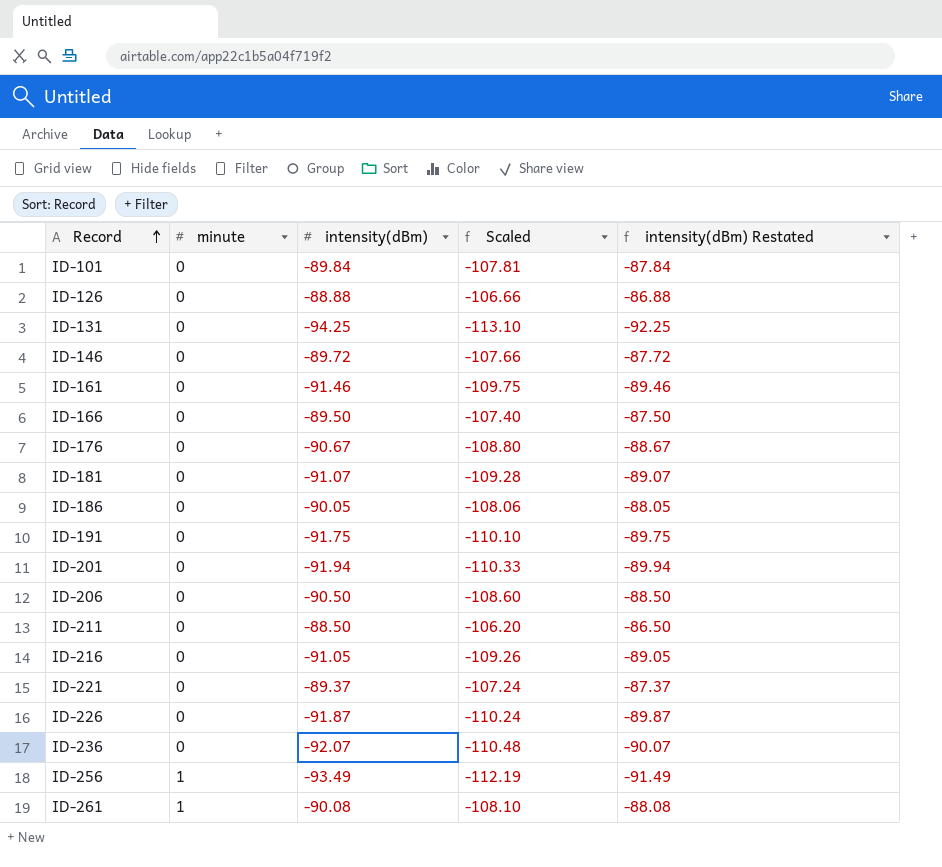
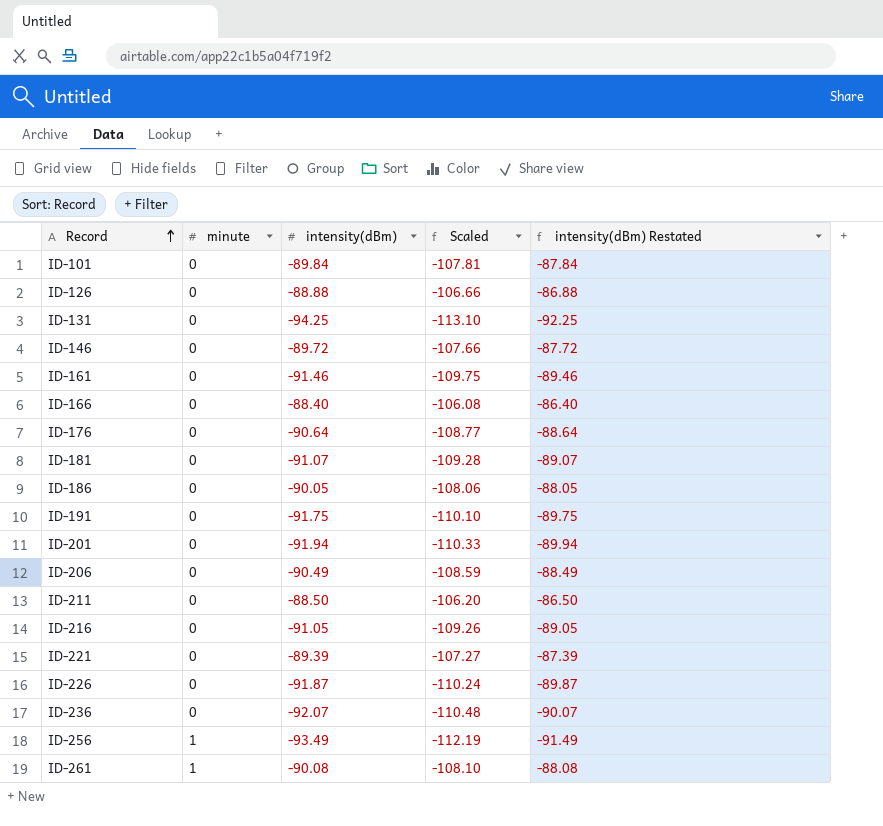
ID-166 | intensity(dBm): -89.50 -> -88.40
ID-166 | Scaled: -107.40 -> -106.08
ID-166 | intensity(dBm) Restated: -87.50 -> -86.40
ID-176 | intensity(dBm): -90.67 -> -90.64
ID-176 | Scaled: -108.80 -> -108.77
ID-176 | intensity(dBm) Restated: -88.67 -> -88.64
ID-206 | intensity(dBm): -90.50 -> -90.49
ID-206 | Scaled: -108.60 -> -108.59
ID-206 | intensity(dBm) Restated: -88.50 -> -88.49
ID-221 | intensity(dBm): -89.37 -> -89.39
ID-221 | Scaled: -107.24 -> -107.27
ID-221 | intensity(dBm) Restated: -87.37 -> -87.39

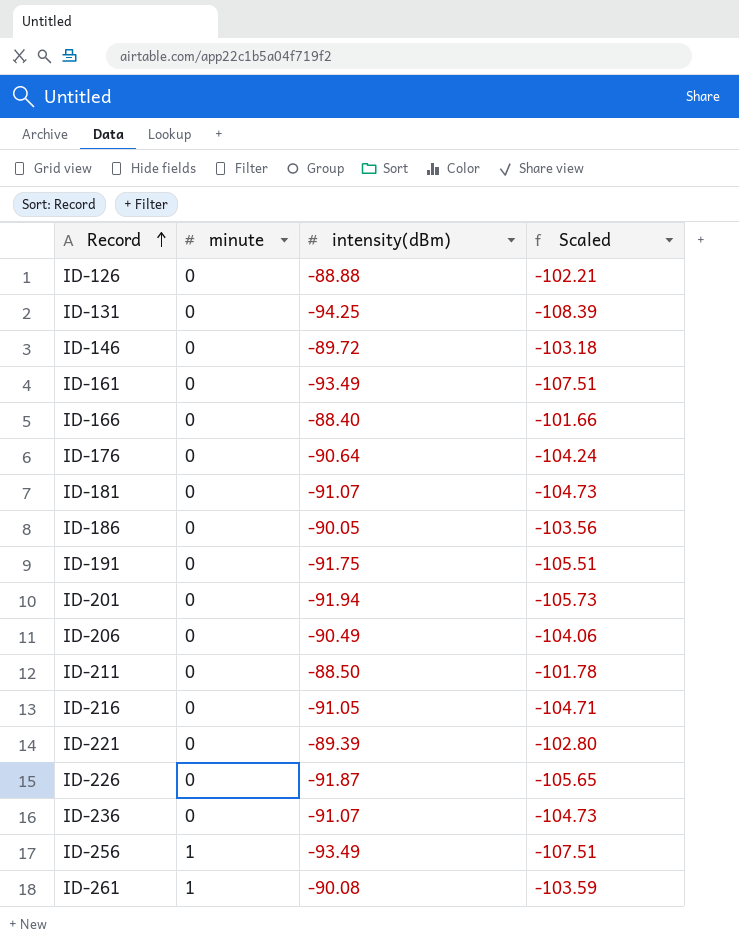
column intensity(dBm) Restated | formula: [intensity(dBm)] + 2 -> none
column Scaled | formula: [intensity(dBm)] * 1.2 -> [intensity(dBm)] * 1.15
row ID-101: 0 | -89.84 | -107.81 | -87.84 -> none
ID-161 | intensity(dBm): -91.46 -> -93.49
ID-236 | intensity(dBm): -92.07 -> -91.07

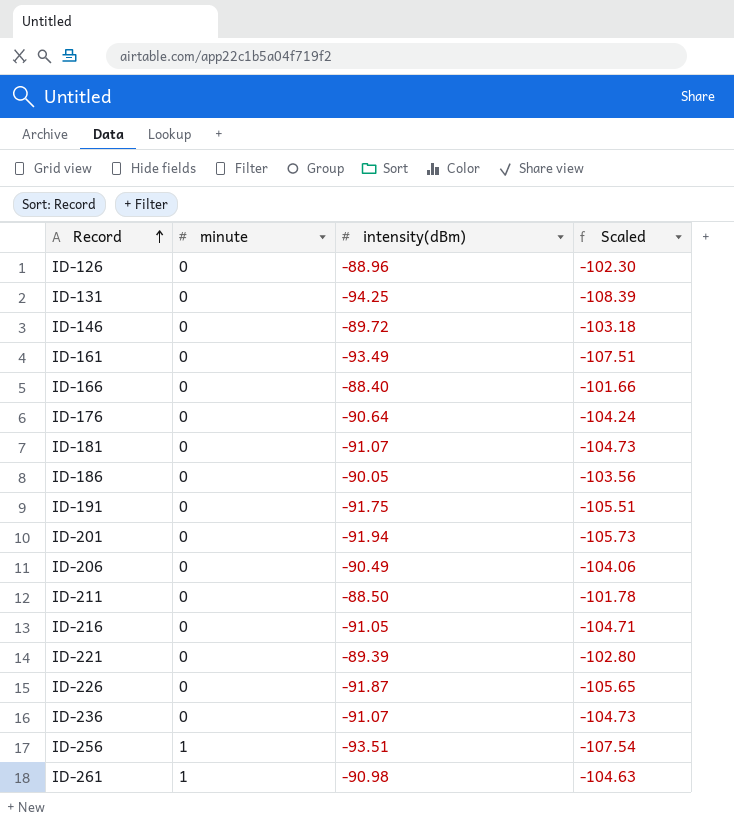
ID-126 | intensity(dBm): -88.88 -> -88.96
ID-126 | Scaled: -102.21 -> -102.30
ID-256 | intensity(dBm): -93.49 -> -93.51
ID-256 | Scaled: -107.51 -> -107.54
ID-261 | intensity(dBm): -90.08 -> -90.98
ID-261 | Scaled: -103.59 -> -104.63

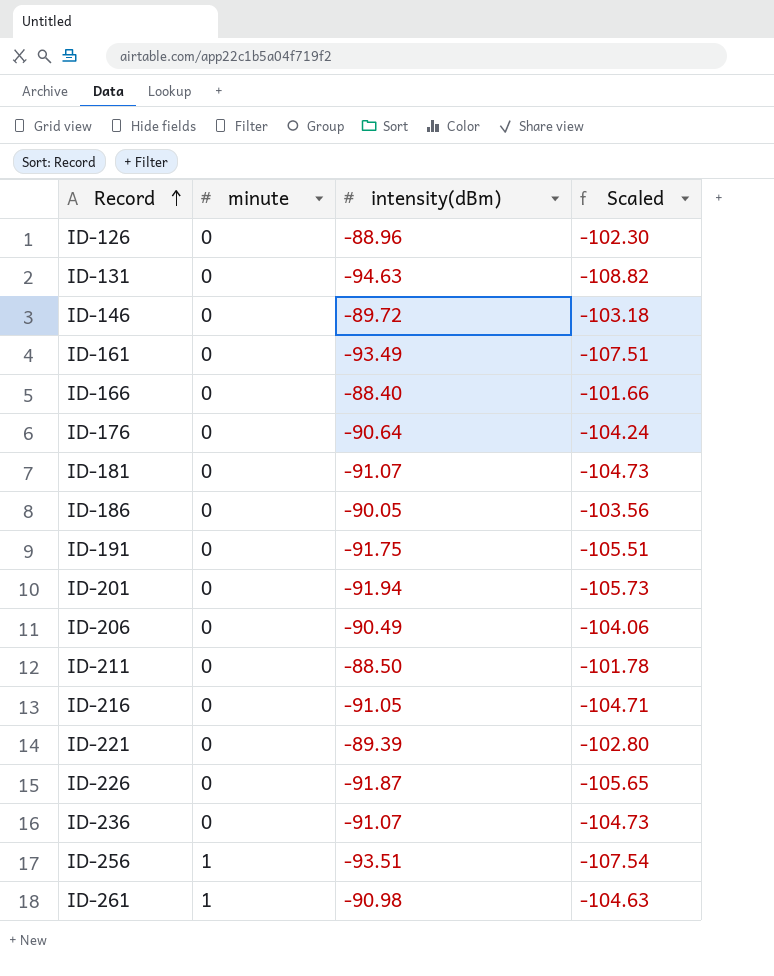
ID-131 | intensity(dBm): -94.25 -> -94.63
ID-131 | Scaled: -108.39 -> -108.82

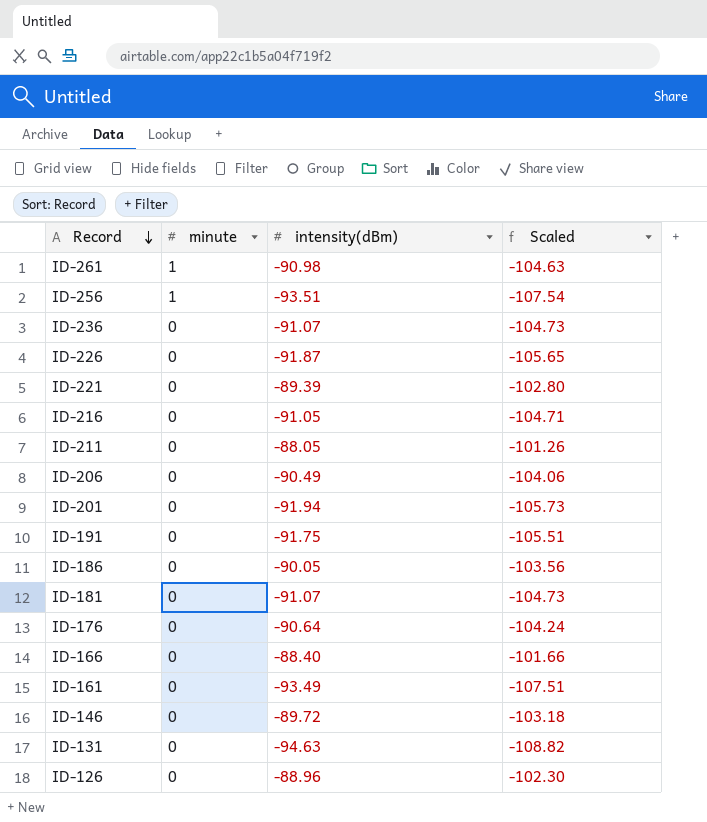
row order: Record ascending -> Record descending
ID-211 | intensity(dBm): -88.50 -> -88.05
ID-211 | Scaled: -101.78 -> -101.26

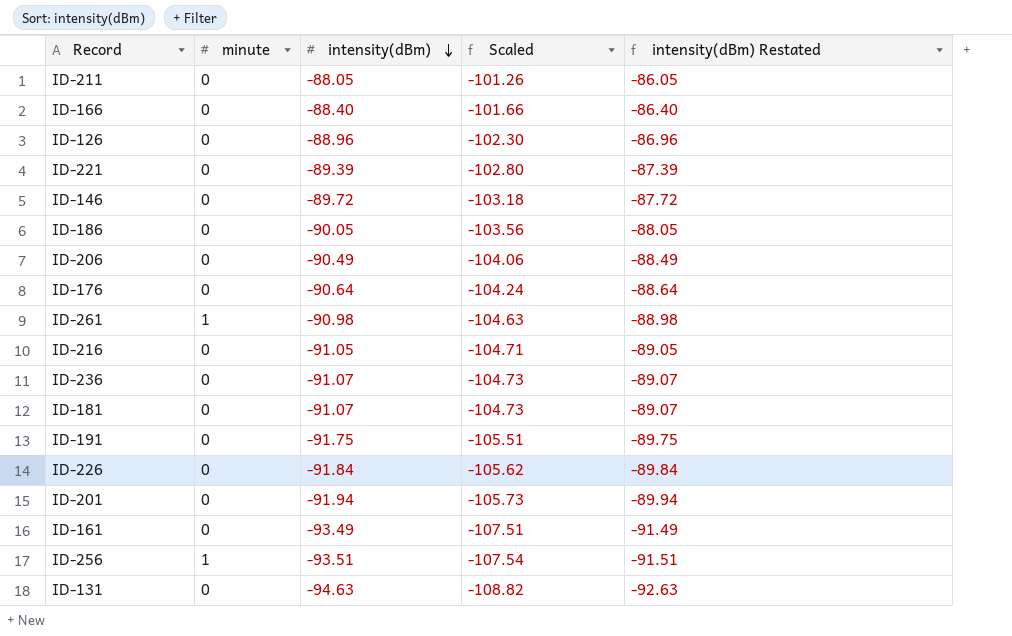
row order: Record descending -> intensity(dBm) descending
column intensity(dBm) Restated | formula: none -> [intensity(dBm)] + 2
ID-226 | intensity(dBm): -91.87 -> -91.84
ID-226 | Scaled: -105.65 -> -105.62

